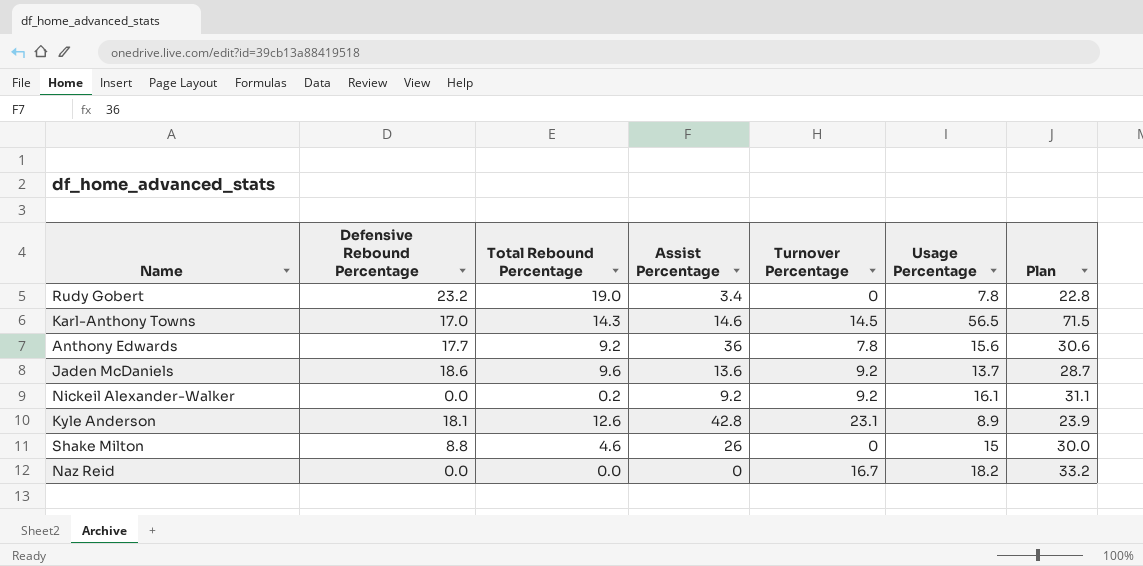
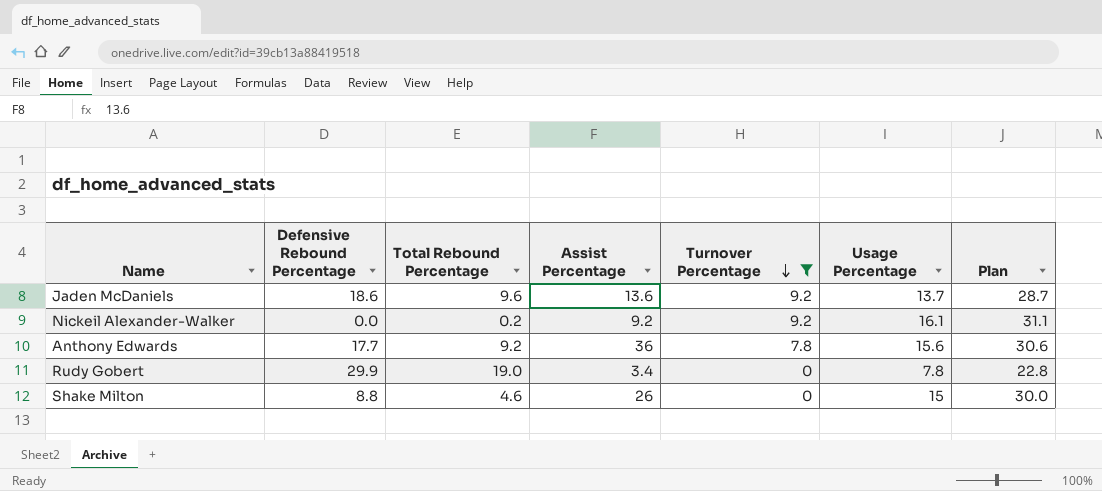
filter: none -> Turnover Percentage <= 9.2
row order: none -> Turnover Percentage descending
Rudy Gobert | Defensive Rebound Percentage: 23.2 -> 29.9

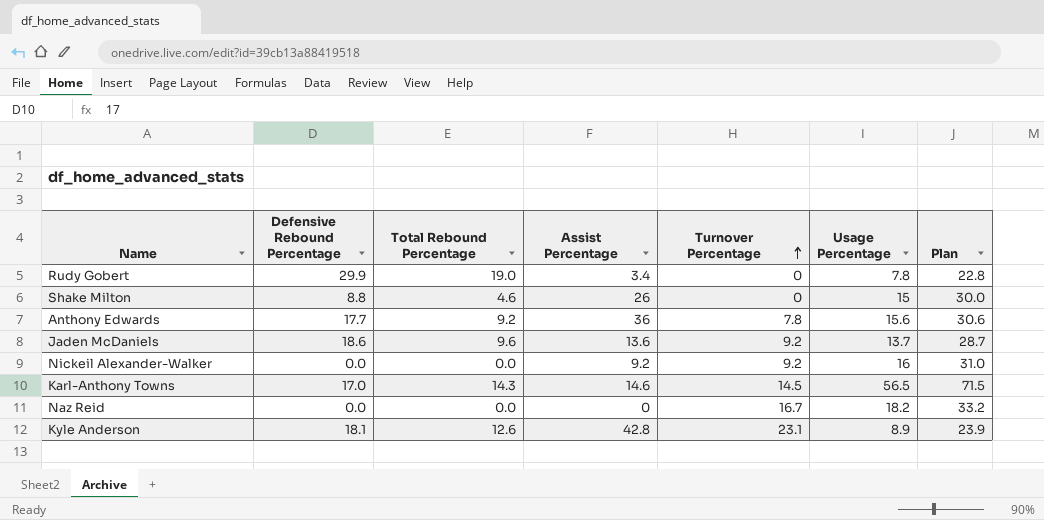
filter: Turnover Percentage <= 9.2 -> none
row order: Turnover Percentage descending -> Turnover Percentage ascending
Nickeil Alexander-Walker | Total Rebound Percentage: 0.2 -> 0.0
Nickeil Alexander-Walker | Usage Percentage: 16.1 -> 16
Nickeil Alexander-Walker | Plan: 31.1 -> 31.0

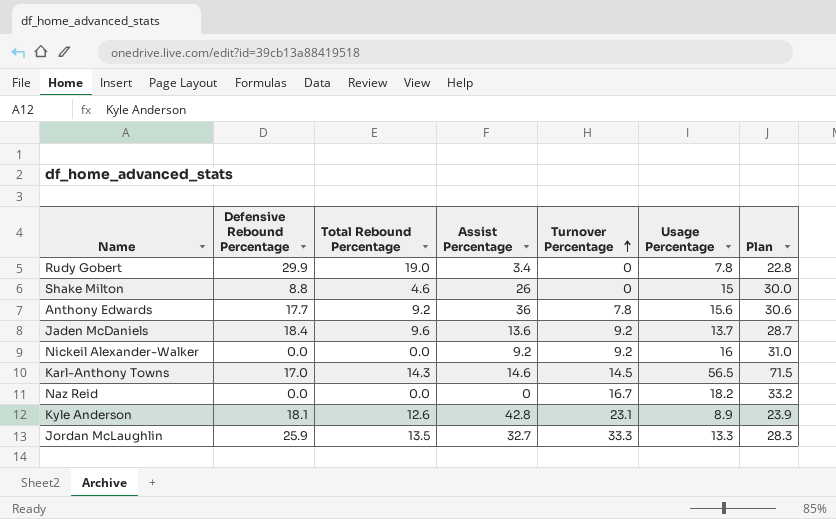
Jaden McDaniels | Defensive Rebound Percentage: 18.6 -> 18.4
row Jordan McLaughlin: none -> 25.9 | 13.5 | 32.7 | 33.3 | 13.3 | 28.3

